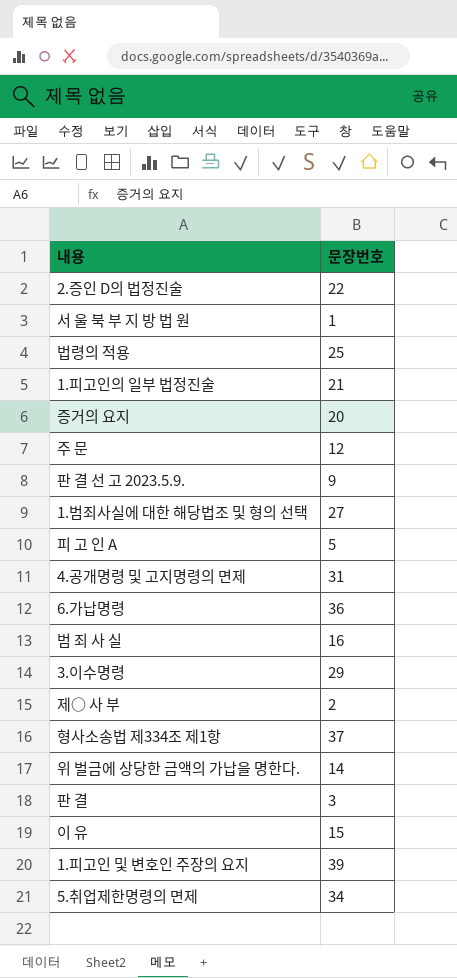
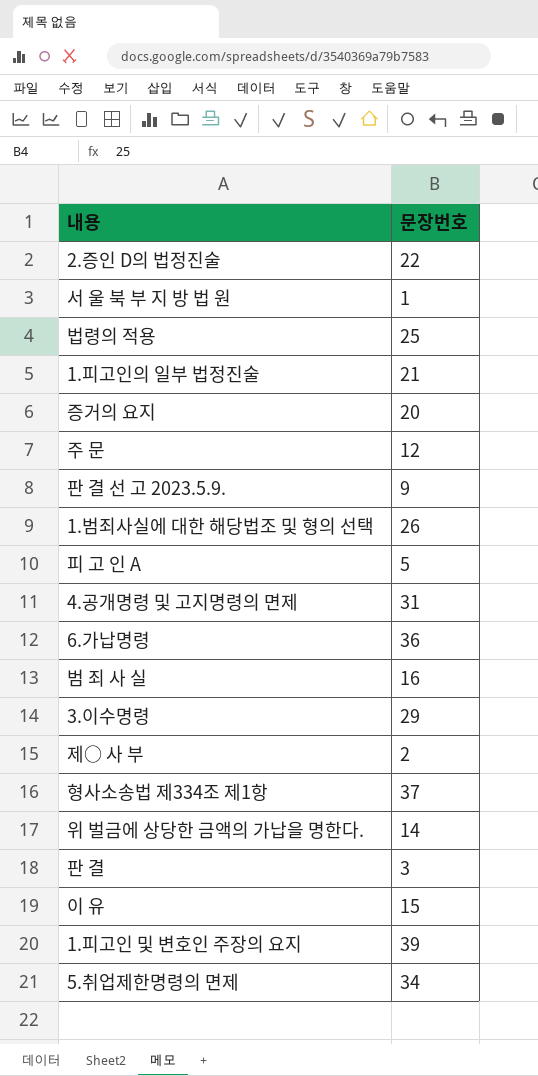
1.범죄사실에 대한 해당법조 및 형의 선택 | 문장번호: 27 -> 26

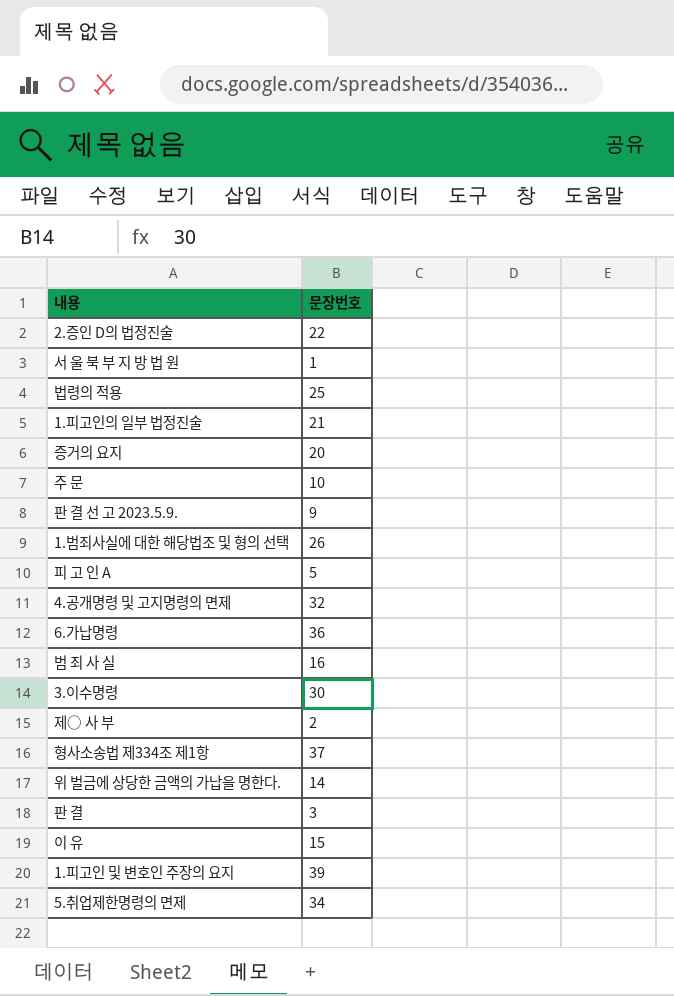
주 문 | 문장번호: 12 -> 10
4.공개명령 및 고지명령의 면제 | 문장번호: 31 -> 32
3.이수명령 | 문장번호: 29 -> 30

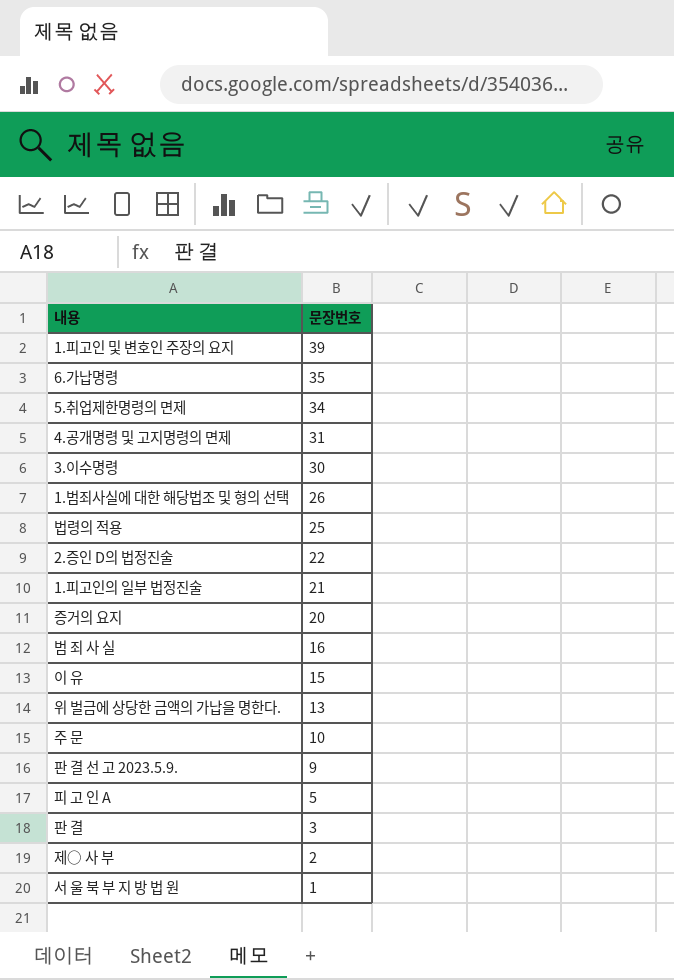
row order: none -> 문장번호 descending
row 형사소송법 제334조 제1항: 37 -> none
6.가납명령 | 문장번호: 36 -> 35
4.공개명령 및 고지명령의 면제 | 문장번호: 32 -> 31
위 벌금에 상당한 금액의 가납을 명한다. | 문장번호: 14 -> 13

